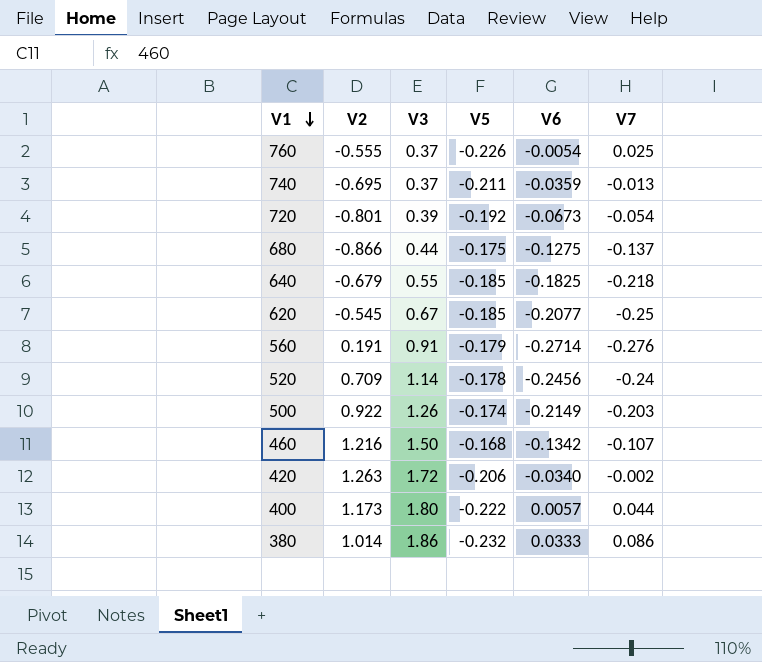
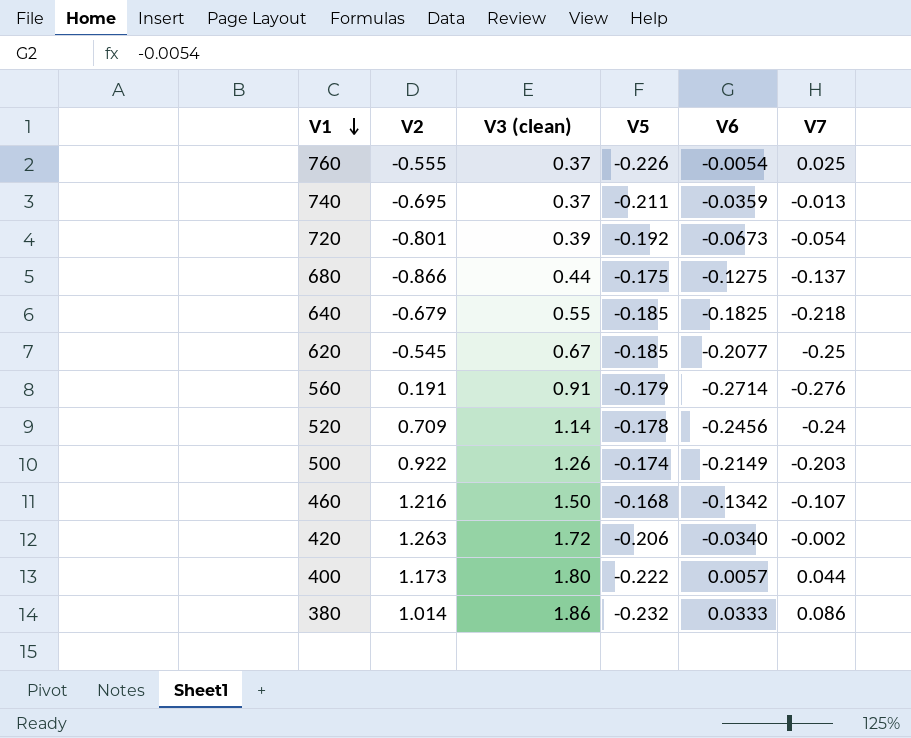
column name: V3 -> V3 (clean)

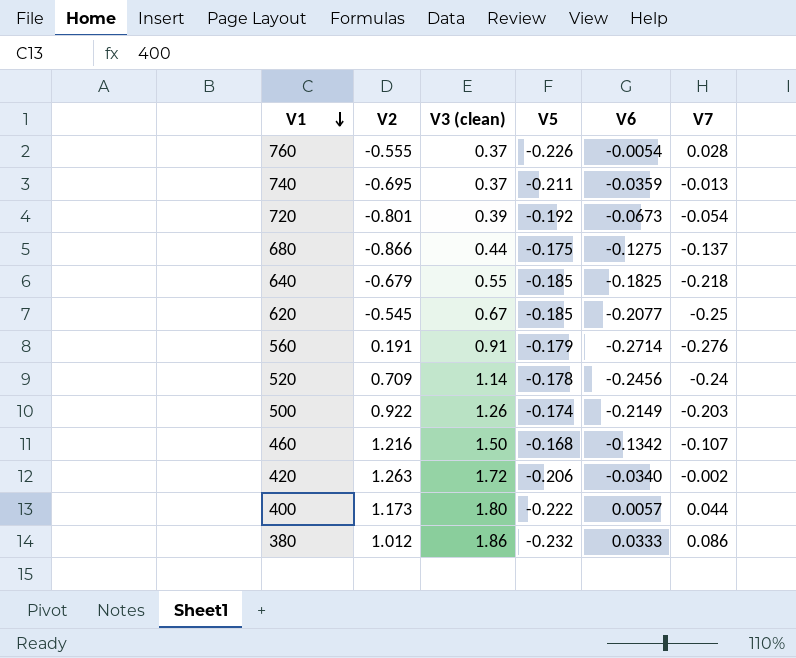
760 | V7: 0.025 -> 0.028
380 | V2: 1.014 -> 1.012

